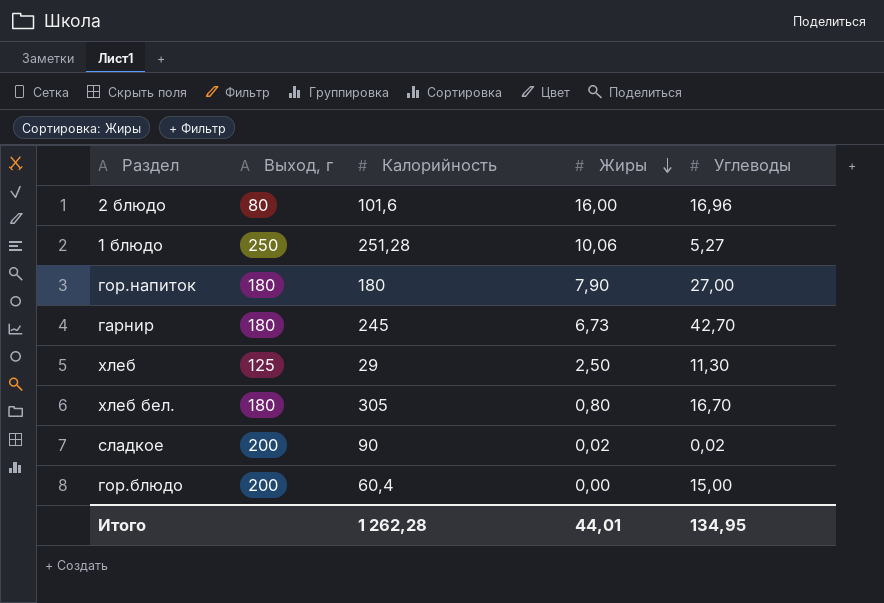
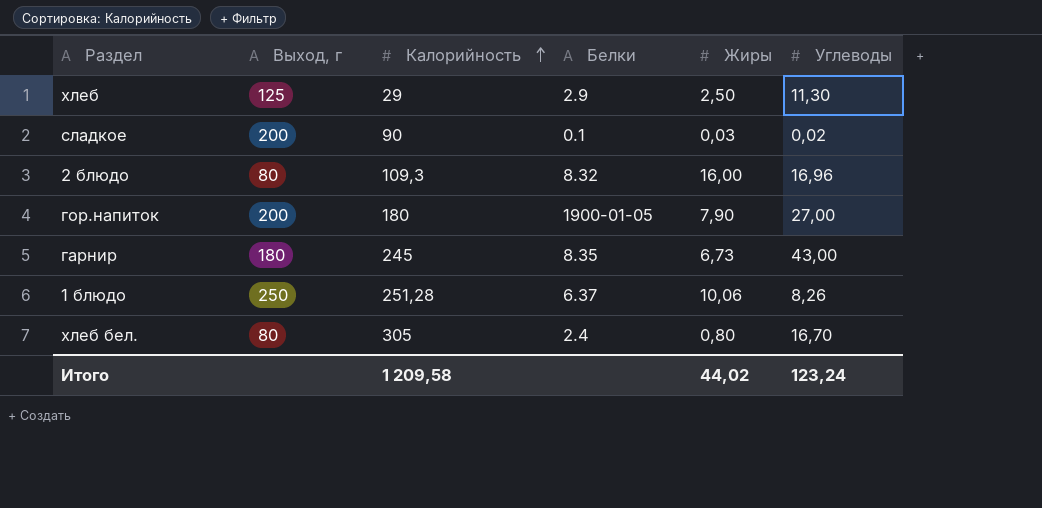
row order: Жиры descending -> Калорийность ascending
column Белки | position: none -> 4
row гор.блюдо: 200 | 60,4 | 0,00 | 15,00 -> none
сладкое | Жиры: 0,02 -> 0,03
2 блюдо | Калорийность: 101,6 -> 109,3
гор.напиток | Выход, г: 180 -> 200
гарнир | Углеводы: 42,70 -> 43,00
1 блюдо | Углеводы: 5,27 -> 8,26
хлеб бел. | Выход, г: 180 -> 80
Итого | Калорийность: 1 262,28 -> 1 209,58
Итого | Жиры: 44,01 -> 44,02
Итого | Углеводы: 134,95 -> 123,24

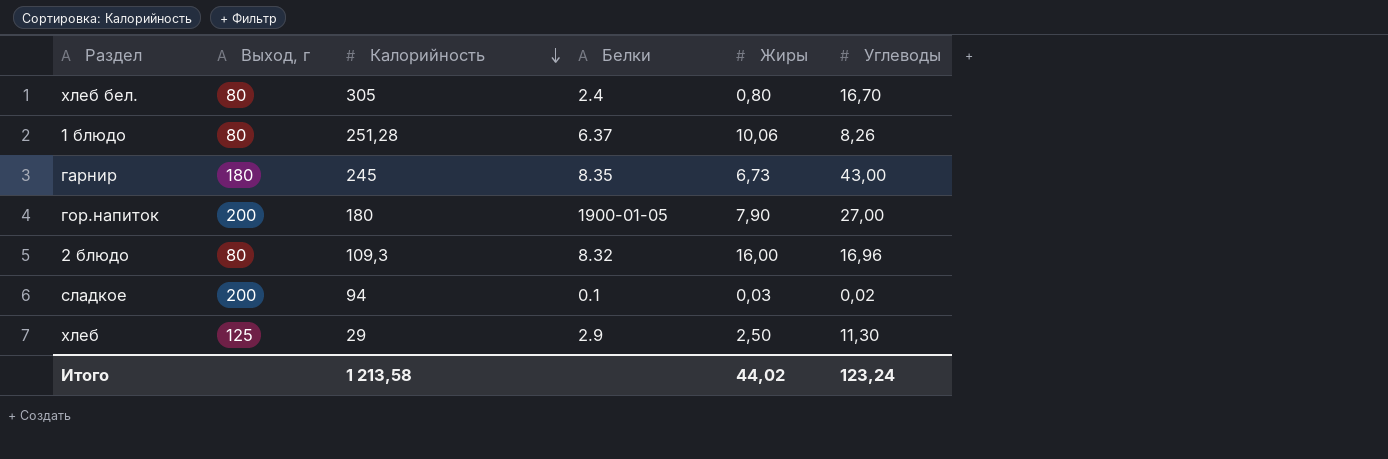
row order: Калорийность ascending -> Калорийность descending
1 блюдо | Выход, г: 250 -> 80
сладкое | Калорийность: 90 -> 94
Итого | Калорийность: 1 209,58 -> 1 213,58

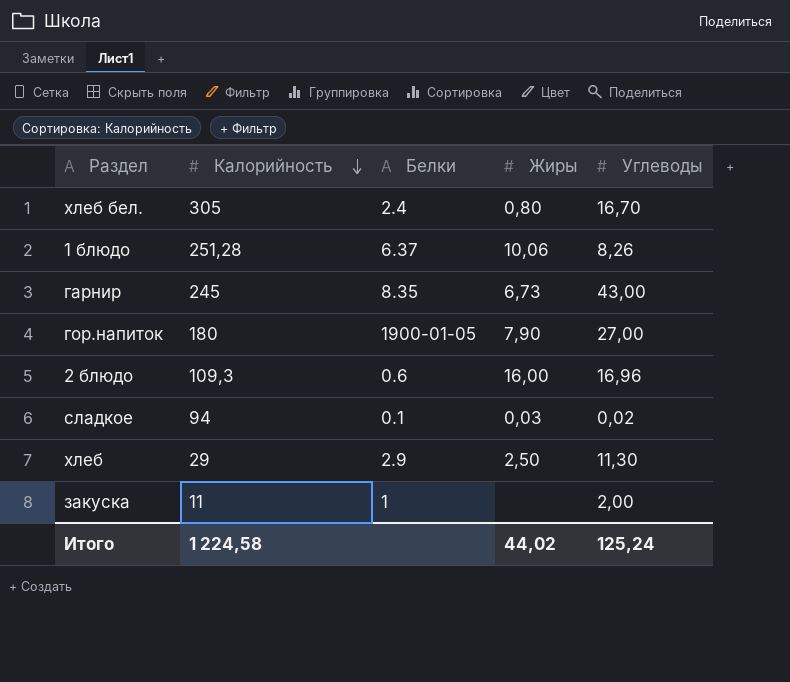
column Выход, г | position: 2 -> none
2 блюдо | Белки: 8.32 -> 0.6
row закуска: none -> 11 | 1 | none | 2,00
Итого | Калорийность: 1 213,58 -> 1 224,58
Итого | Углеводы: 123,24 -> 125,24

